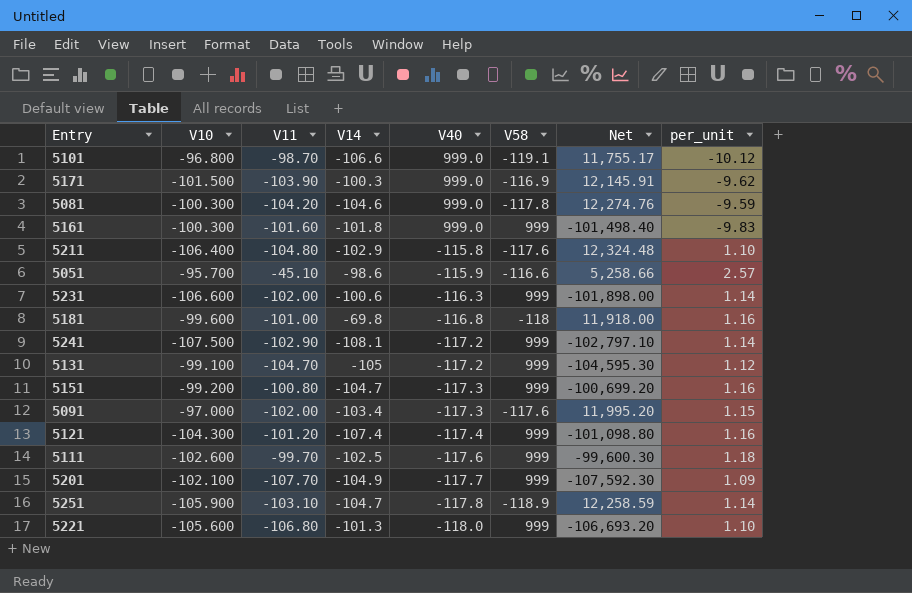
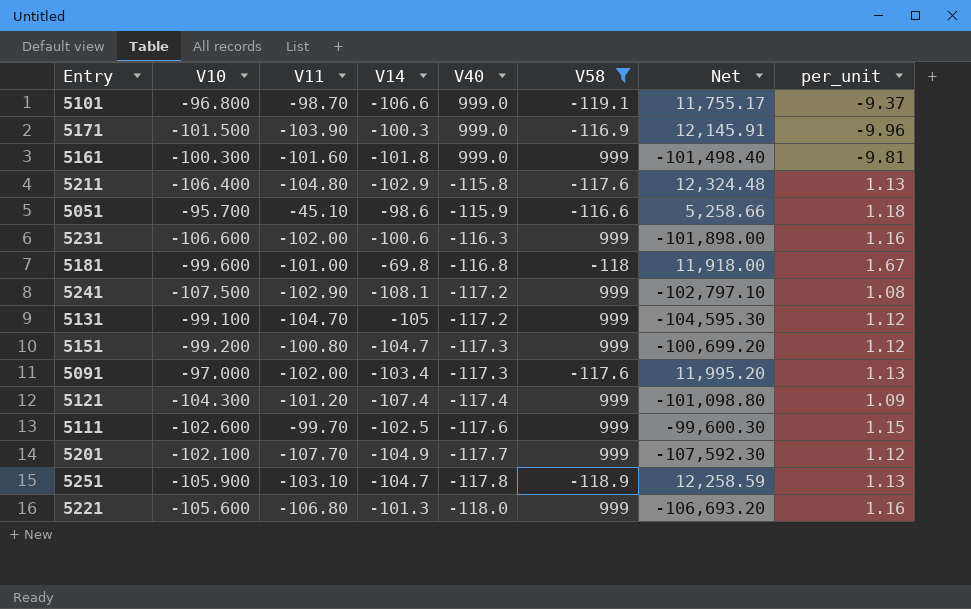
filter: none -> V58 != -117.8
column per_unit | formula: [V40] / [V11] -> [V40] / [V14]

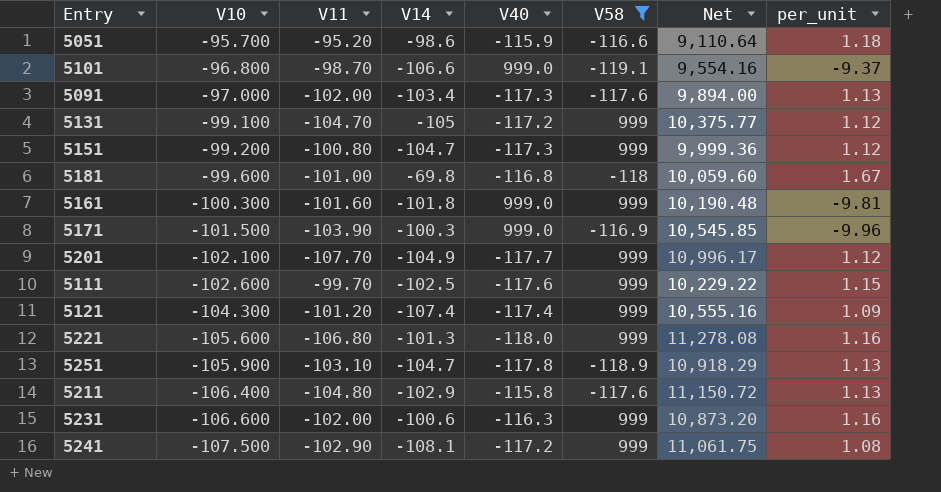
row order: V40 descending -> V10 descending
column Net | formula: [V11] * [V58] -> [V10] * [V11]
5051 | V11: -45.10 -> -95.20

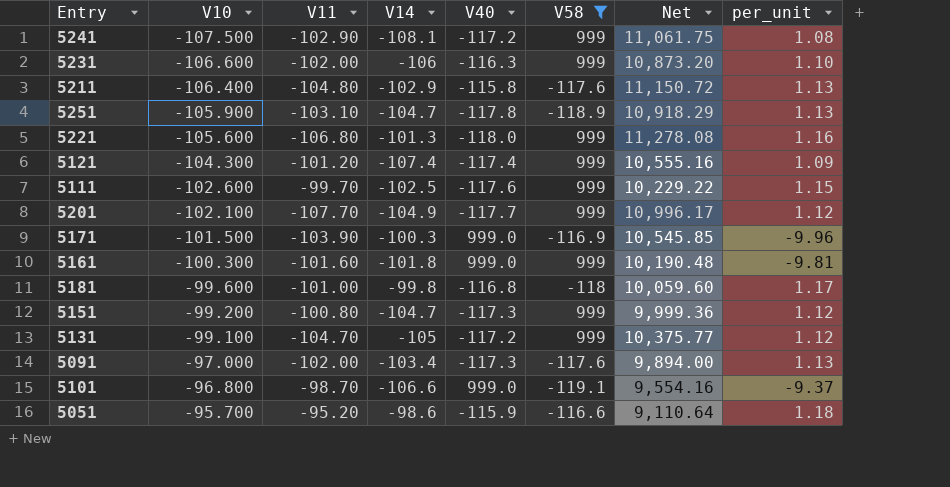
row order: V10 descending -> V10 ascending
5231 | V14: -100.6 -> -106
5231 | per_unit: 1.16 -> 1.10
5181 | V14: -69.8 -> -99.8
5181 | per_unit: 1.67 -> 1.17

